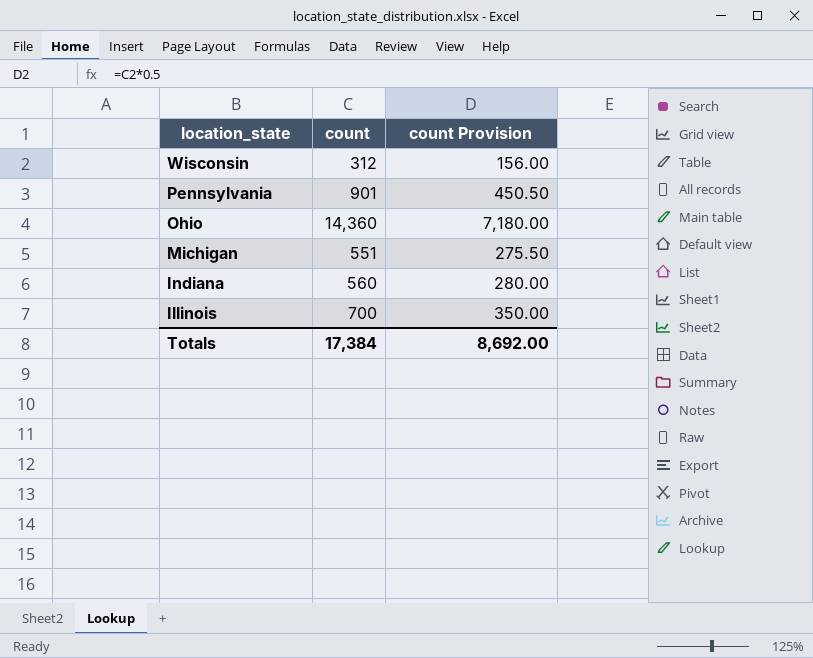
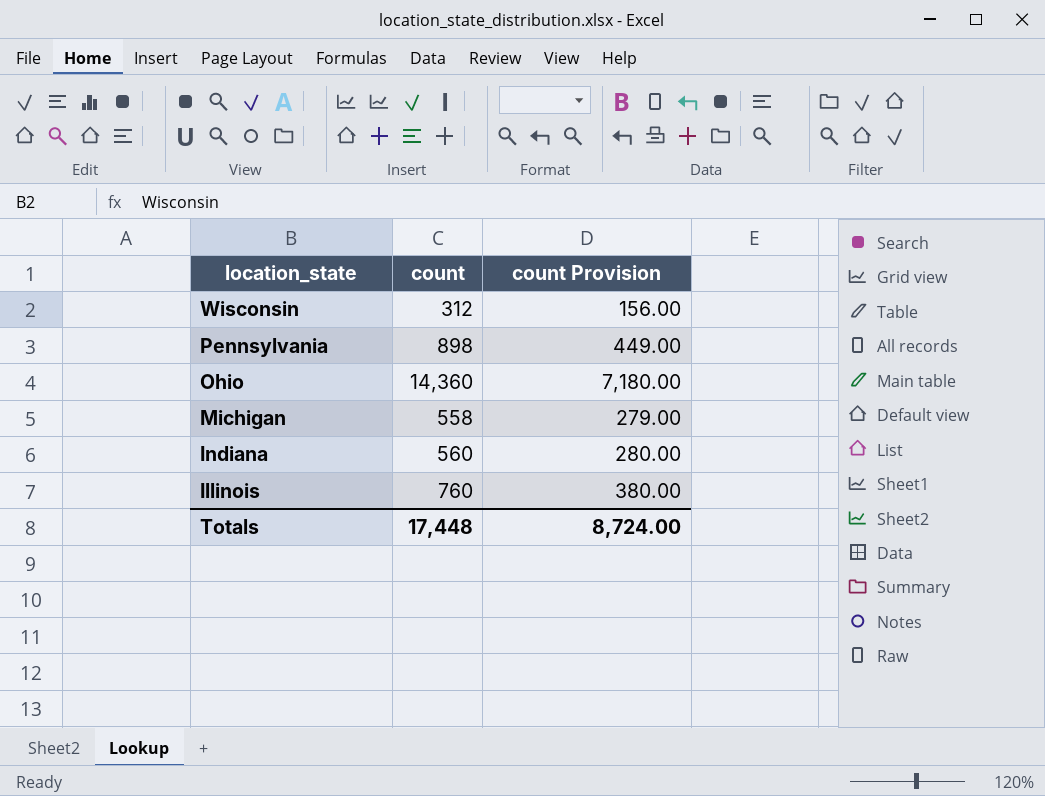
Pennsylvania | count: 901 -> 898
Pennsylvania | count Provision: 450.50 -> 449.00
Michigan | count: 551 -> 558
Michigan | count Provision: 275.50 -> 279.00
Illinois | count: 700 -> 760
Illinois | count Provision: 350.00 -> 380.00
Totals | count: 17,384 -> 17,448
Totals | count Provision: 8,692.00 -> 8,724.00

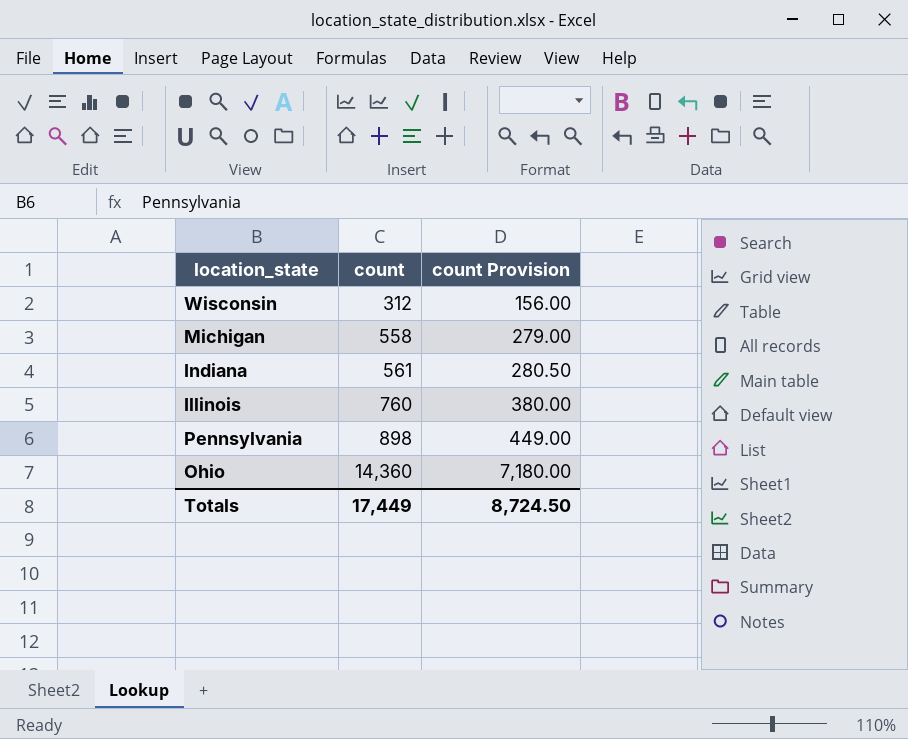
row order: location_state descending -> count ascending
Indiana | count: 560 -> 561
Indiana | count Provision: 280.00 -> 280.50
Totals | count: 17,448 -> 17,449
Totals | count Provision: 8,724.00 -> 8,724.50

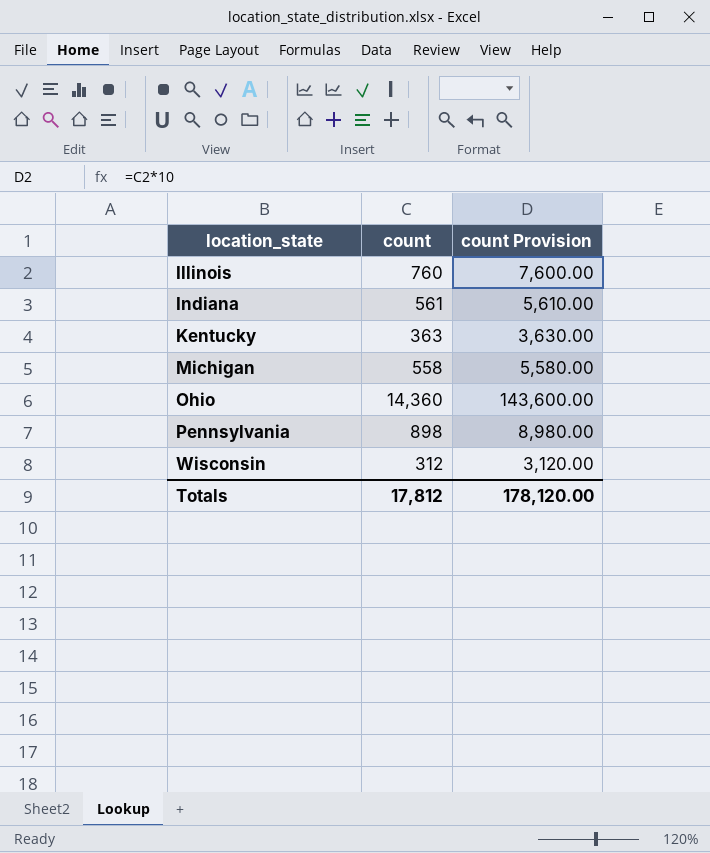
row order: count ascending -> location_state ascending
column count Provision | formula: [count] * 0.5 -> [count] * 10
row Kentucky: none -> 363 | 3,630.00
Totals | count: 17,449 -> 17,812
Totals | count Provision: 8,724.50 -> 178,120.00

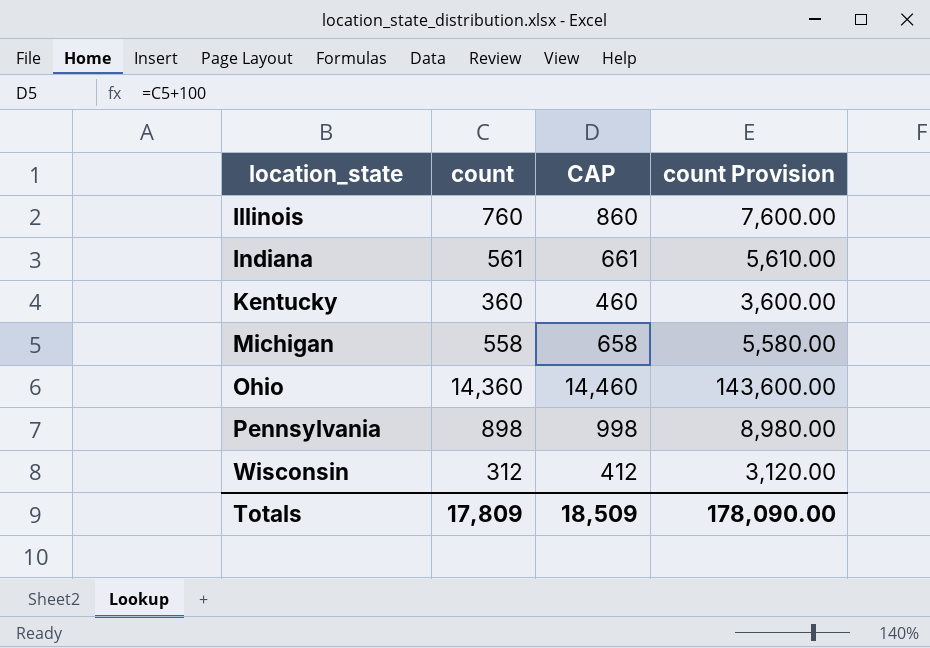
column CAP | formula: none -> [count] + 100
Kentucky | count: 363 -> 360
Kentucky | count Provision: 3,630.00 -> 3,600.00
Totals | count: 17,812 -> 17,809
Totals | count Provision: 178,120.00 -> 178,090.00

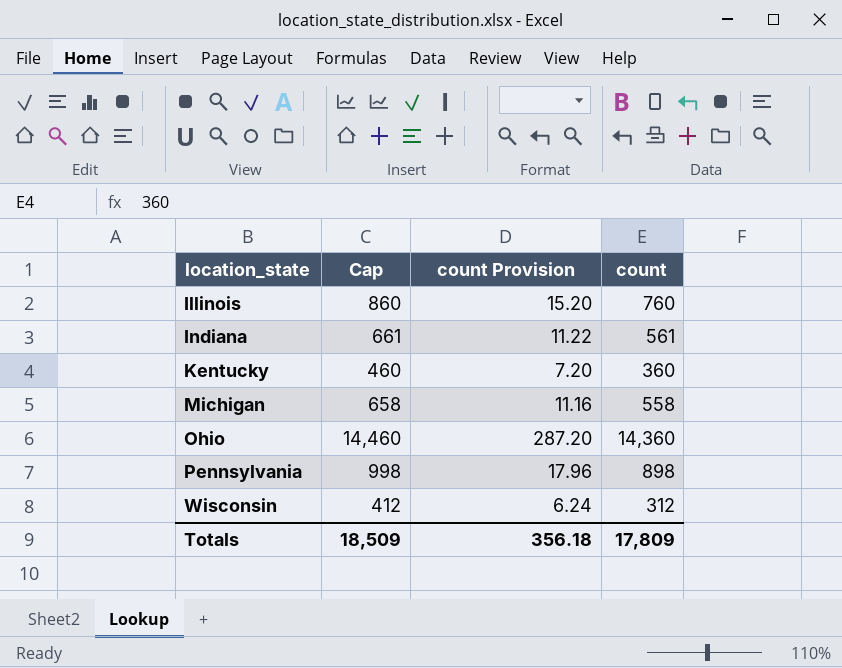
column name: CAP -> Cap
column count Provision | formula: [count] * 10 -> [count] * 0.02
column count | position: 2 -> 4
Totals | count Provision: 178,090.00 -> 356.18

